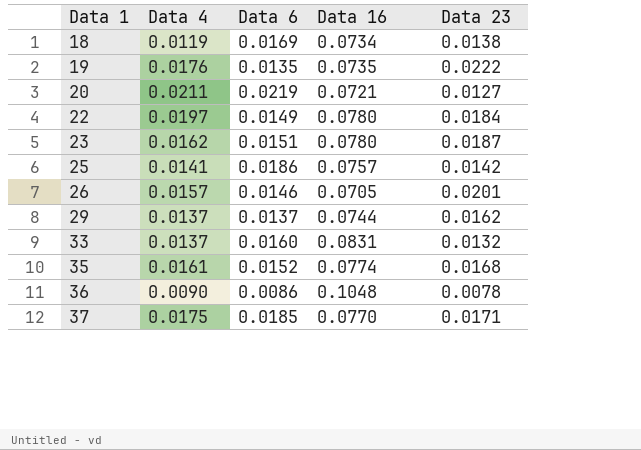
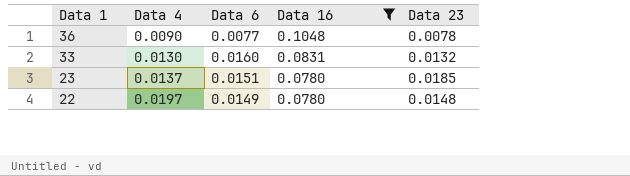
filter: none -> Data 16 >= 0.0780
row order: Data 1 ascending -> Data 1 descending
36 | Data 6: 0.0086 -> 0.0077
33 | Data 4: 0.0137 -> 0.0130
23 | Data 4: 0.0162 -> 0.0137
23 | Data 23: 0.0187 -> 0.0185
22 | Data 23: 0.0184 -> 0.0148

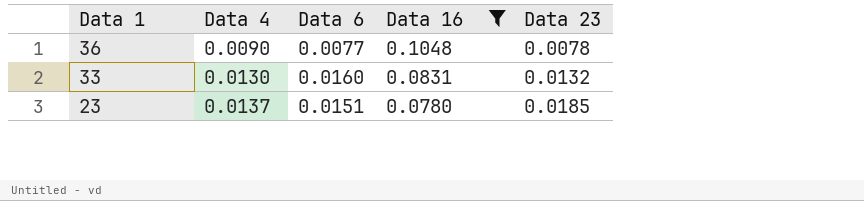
row 22: 0.0197 | 0.0149 | 0.0780 | 0.0148 -> none

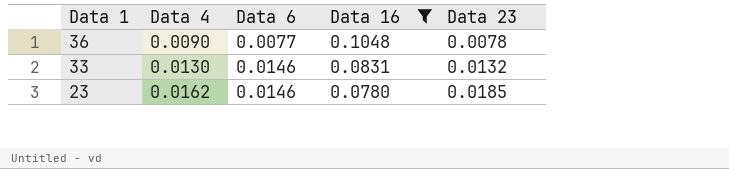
33 | Data 6: 0.0160 -> 0.0146
23 | Data 4: 0.0137 -> 0.0162
23 | Data 6: 0.0151 -> 0.0146

